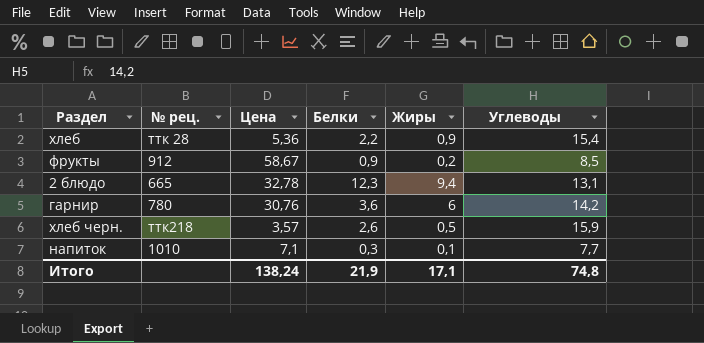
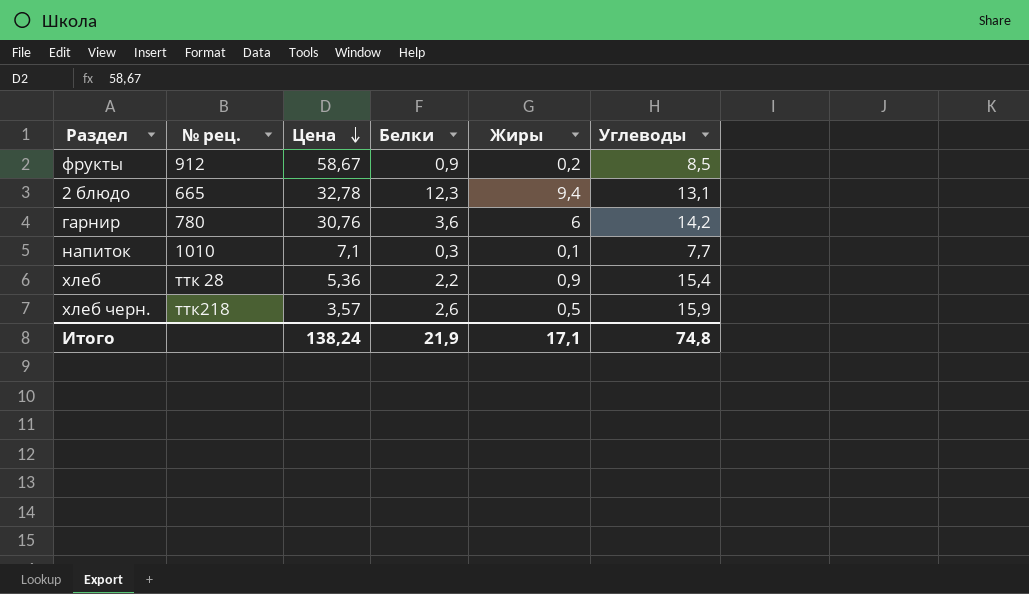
row order: none -> Цена descending

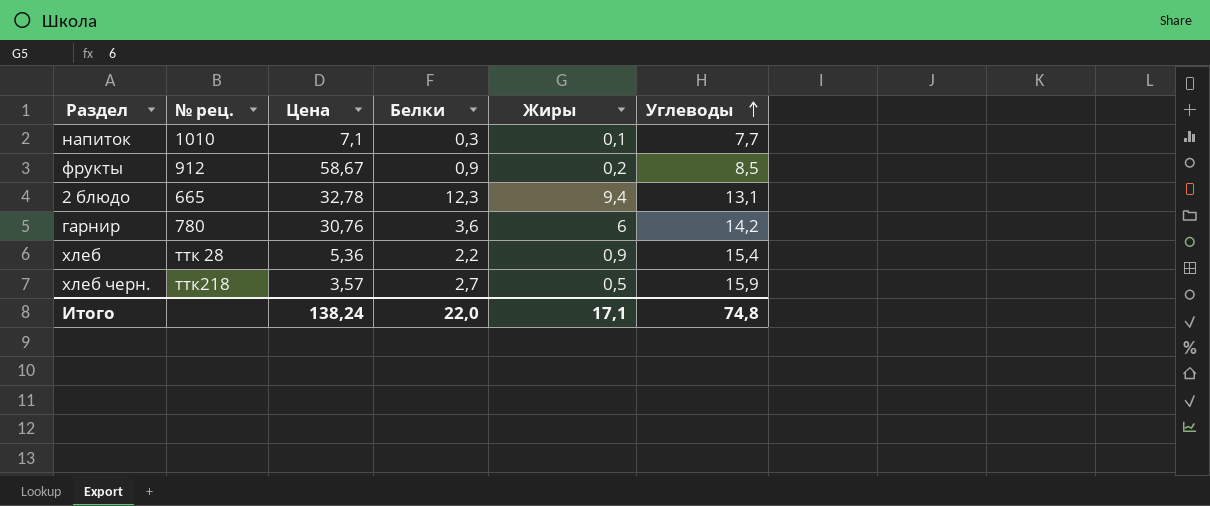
row order: Цена descending -> Углеводы ascending
хлеб черн. | Белки: 2,6 -> 2,7
Итого | Белки: 21,9 -> 22,0

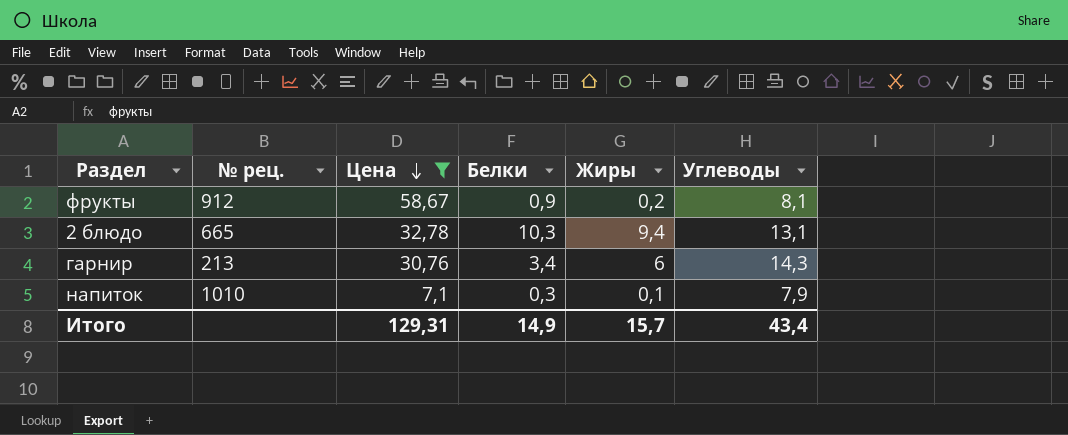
filter: none -> Цена >= 7,1
row order: Углеводы ascending -> Цена descending
фрукты | Углеводы: 8,5 -> 8,1
2 блюдо | Белки: 12,3 -> 10,3
гарнир | № рец.: 780 -> 213
гарнир | Белки: 3,6 -> 3,4
гарнир | Углеводы: 14,2 -> 14,3
напиток | Углеводы: 7,7 -> 7,9
Итого | Цена: 138,24 -> 129,31
Итого | Белки: 22,0 -> 14,9
Итого | Жиры: 17,1 -> 15,7
Итого | Углеводы: 74,8 -> 43,4

